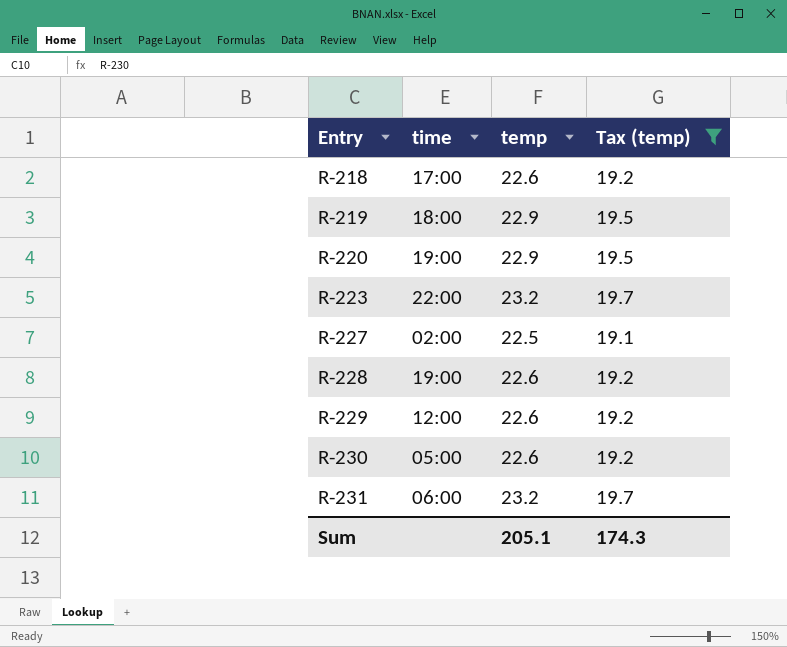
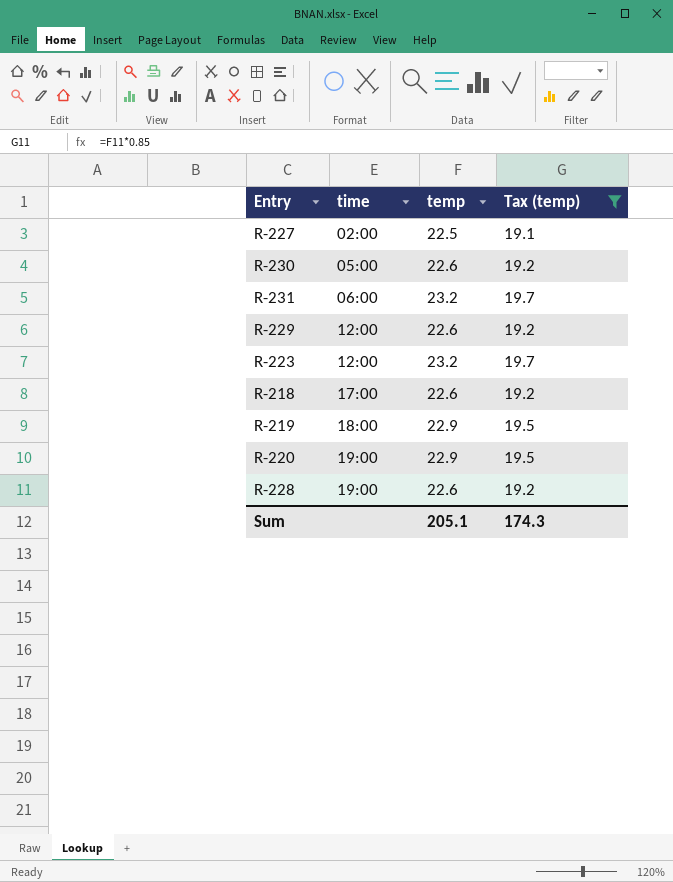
row order: Entry ascending -> time ascending
R-223 | time: 22:00 -> 12:00

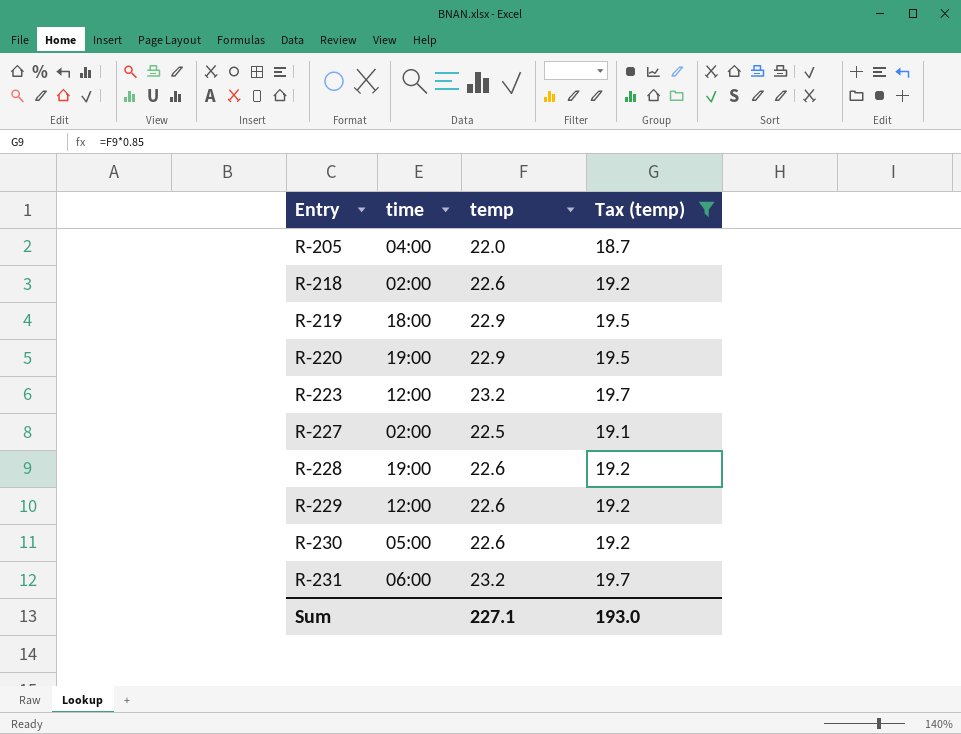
row order: time ascending -> Entry ascending
row R-205: none -> 04:00 | 22.0 | 18.7
R-218 | time: 17:00 -> 02:00
Sum | temp: 205.1 -> 227.1
Sum | Tax (temp): 174.3 -> 193.0

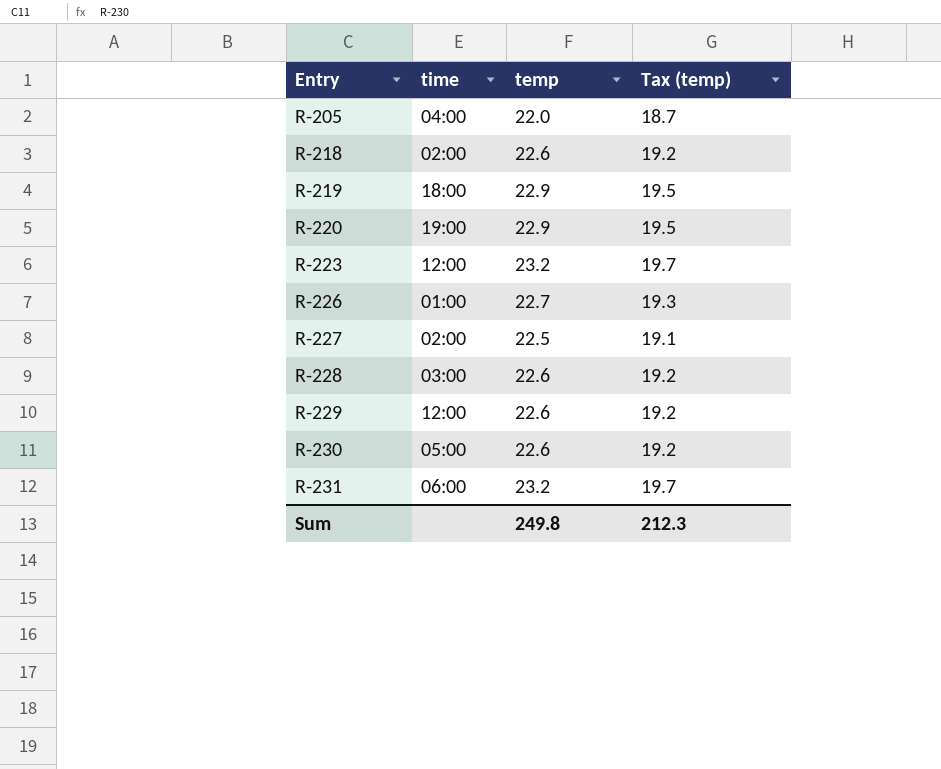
filter: Tax (temp) != 19.3 -> none
R-228 | time: 19:00 -> 03:00
Sum | temp: 227.1 -> 249.8
Sum | Tax (temp): 193.0 -> 212.3

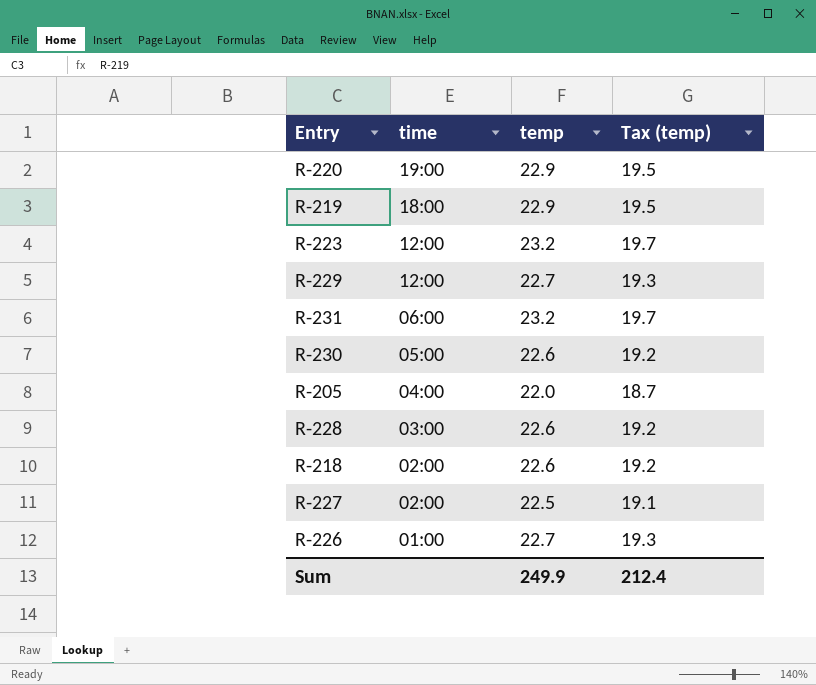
row order: Entry ascending -> time descending
R-229 | temp: 22.6 -> 22.7
R-229 | Tax (temp): 19.2 -> 19.3
Sum | temp: 249.8 -> 249.9
Sum | Tax (temp): 212.3 -> 212.4

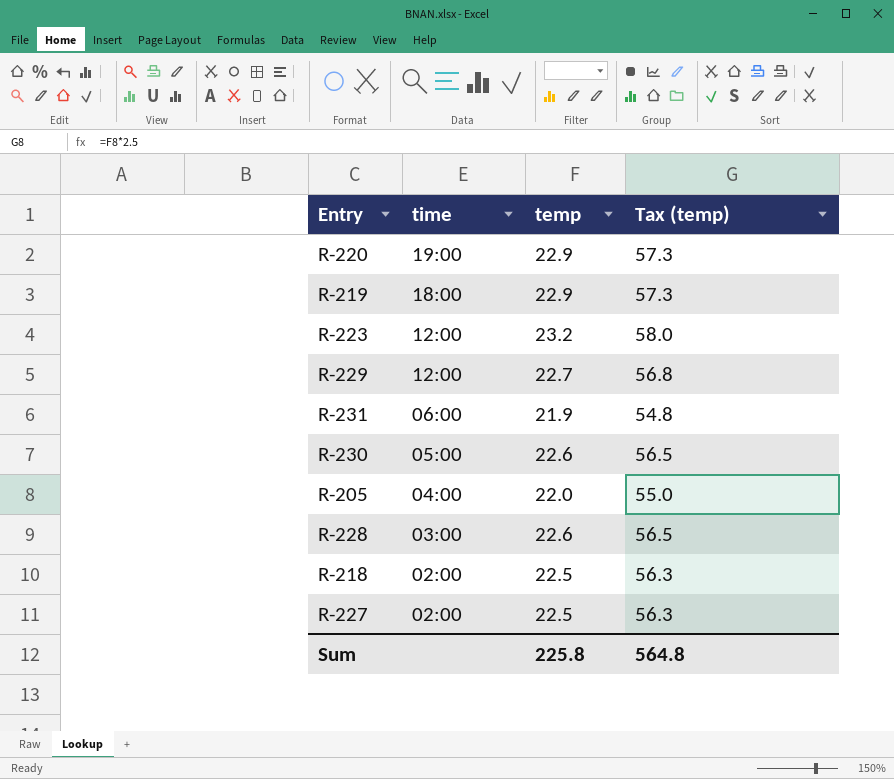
column Tax (temp) | formula: [temp] * 0.85 -> [temp] * 2.5
row R-226: 01:00 | 22.7 | 19.3 -> none
R-231 | temp: 23.2 -> 21.9
R-218 | temp: 22.6 -> 22.5
Sum | temp: 249.9 -> 225.8
Sum | Tax (temp): 212.4 -> 564.8

